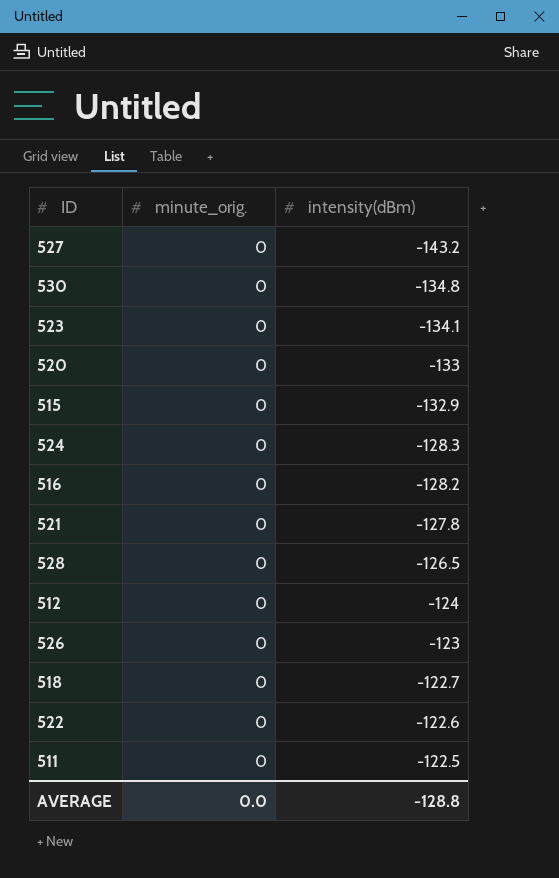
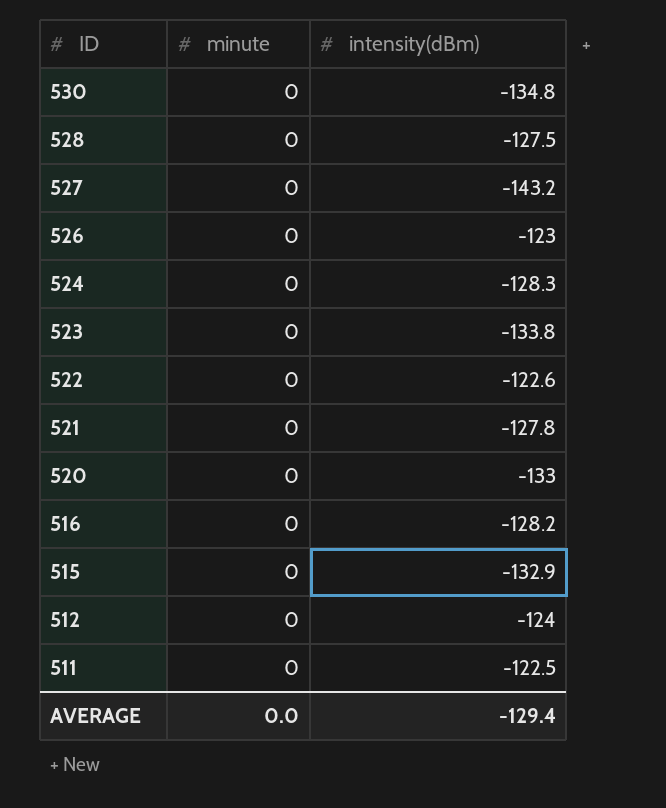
row order: intensity(dBm) ascending -> ID descending
column name: minute_orig. -> minute
row 518: 0 | -122.7 -> none
528 | intensity(dBm): -126.5 -> -127.5
523 | intensity(dBm): -134.1 -> -133.8
AVERAGE | intensity(dBm): -128.8 -> -129.4

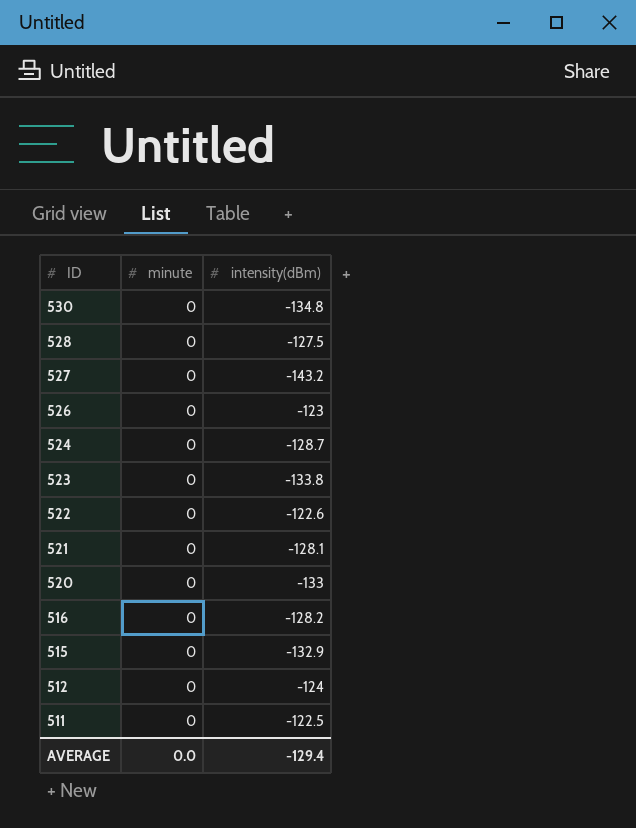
524 | intensity(dBm): -128.3 -> -128.7
521 | intensity(dBm): -127.8 -> -128.1

